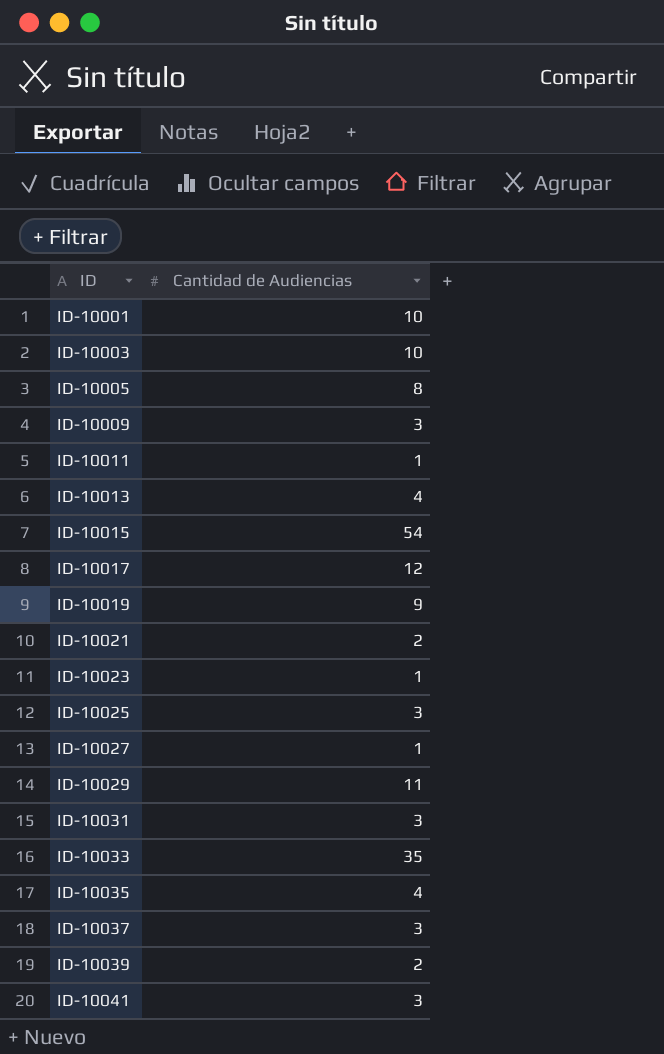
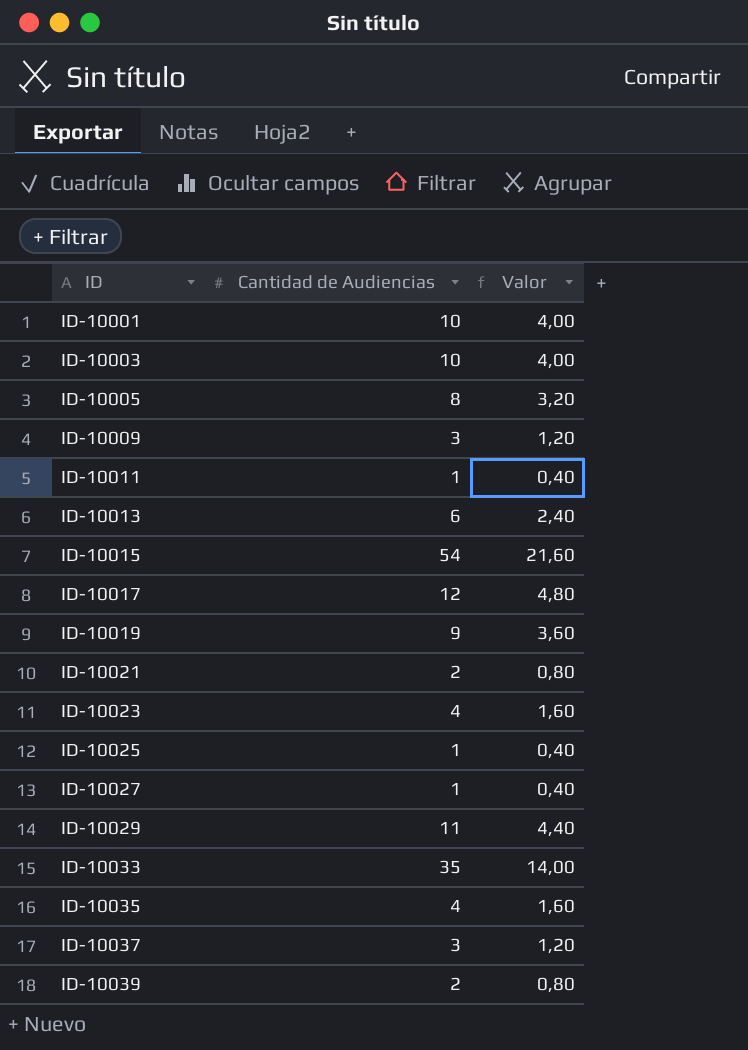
column Valor | formula: none -> [Cantidad de Audiencias] * 0,4
row ID-10031: 3 -> none
row ID-10041: 3 -> none
ID-10013 | Cantidad de Audiencias: 4 -> 6
ID-10023 | Cantidad de Audiencias: 1 -> 4
ID-10025 | Cantidad de Audiencias: 3 -> 1

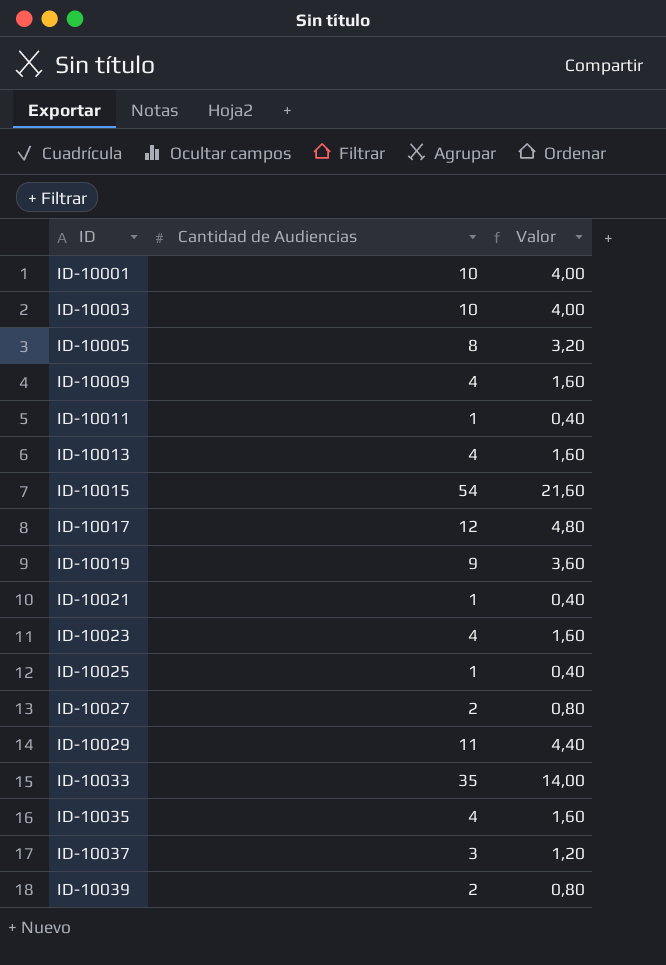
ID-10009 | Cantidad de Audiencias: 3 -> 4
ID-10009 | Valor: 1,20 -> 1,60
ID-10013 | Cantidad de Audiencias: 6 -> 4
ID-10013 | Valor: 2,40 -> 1,60
ID-10021 | Cantidad de Audiencias: 2 -> 1
ID-10021 | Valor: 0,80 -> 0,40
ID-10027 | Cantidad de Audiencias: 1 -> 2
ID-10027 | Valor: 0,40 -> 0,80

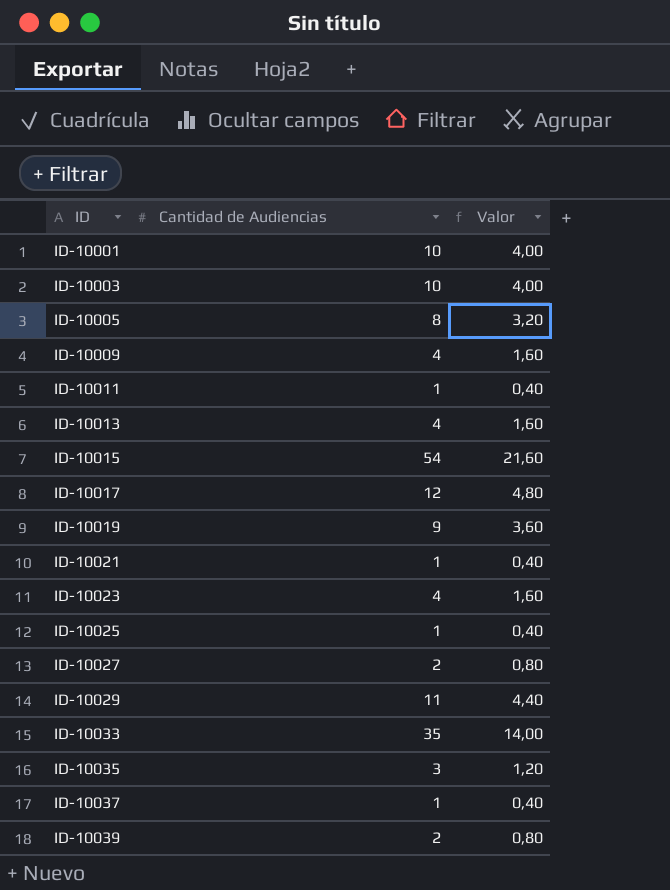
ID-10035 | Cantidad de Audiencias: 4 -> 3
ID-10035 | Valor: 1,60 -> 1,20
ID-10037 | Cantidad de Audiencias: 3 -> 1
ID-10037 | Valor: 1,20 -> 0,40

